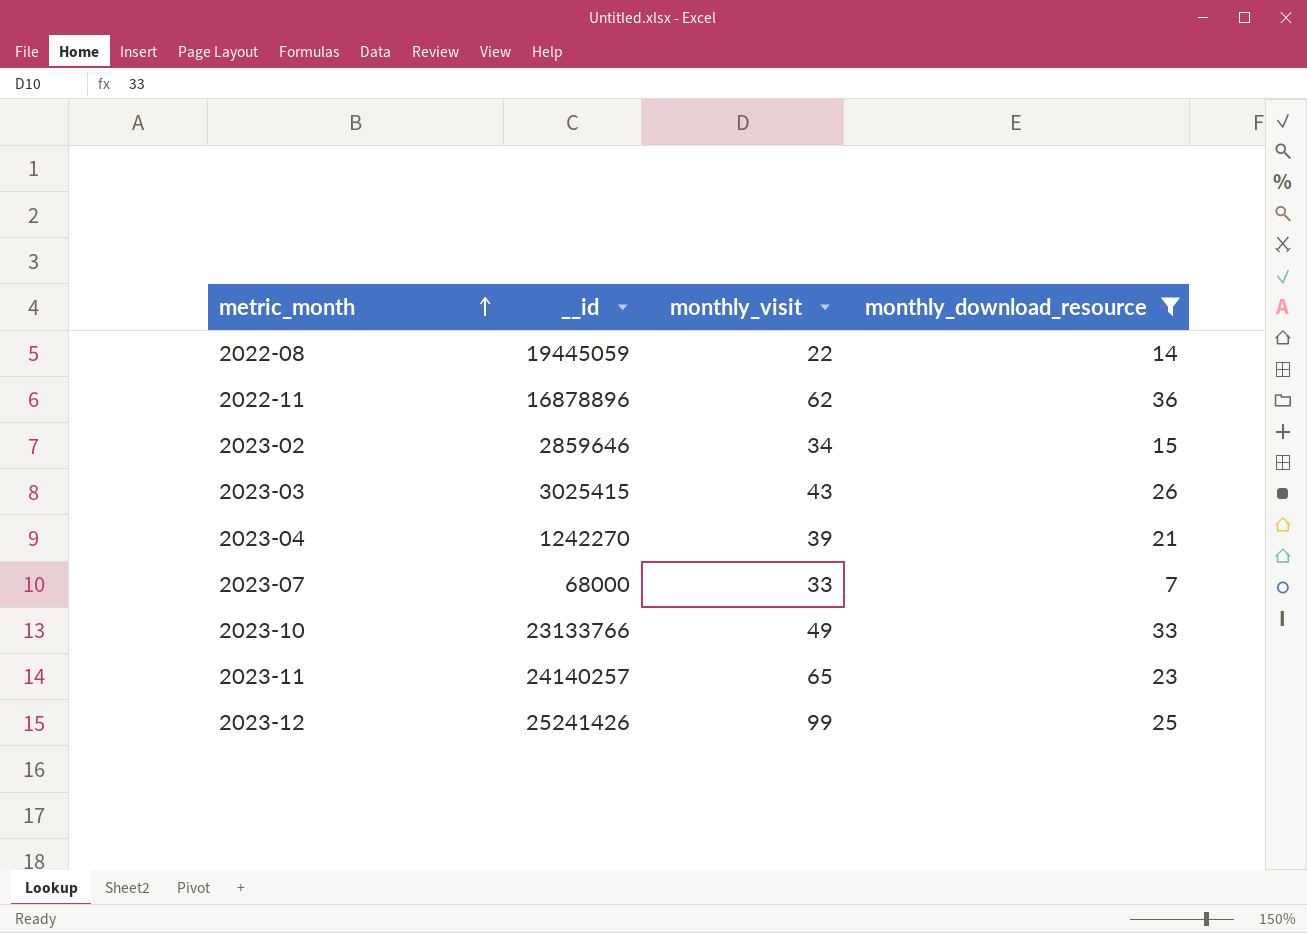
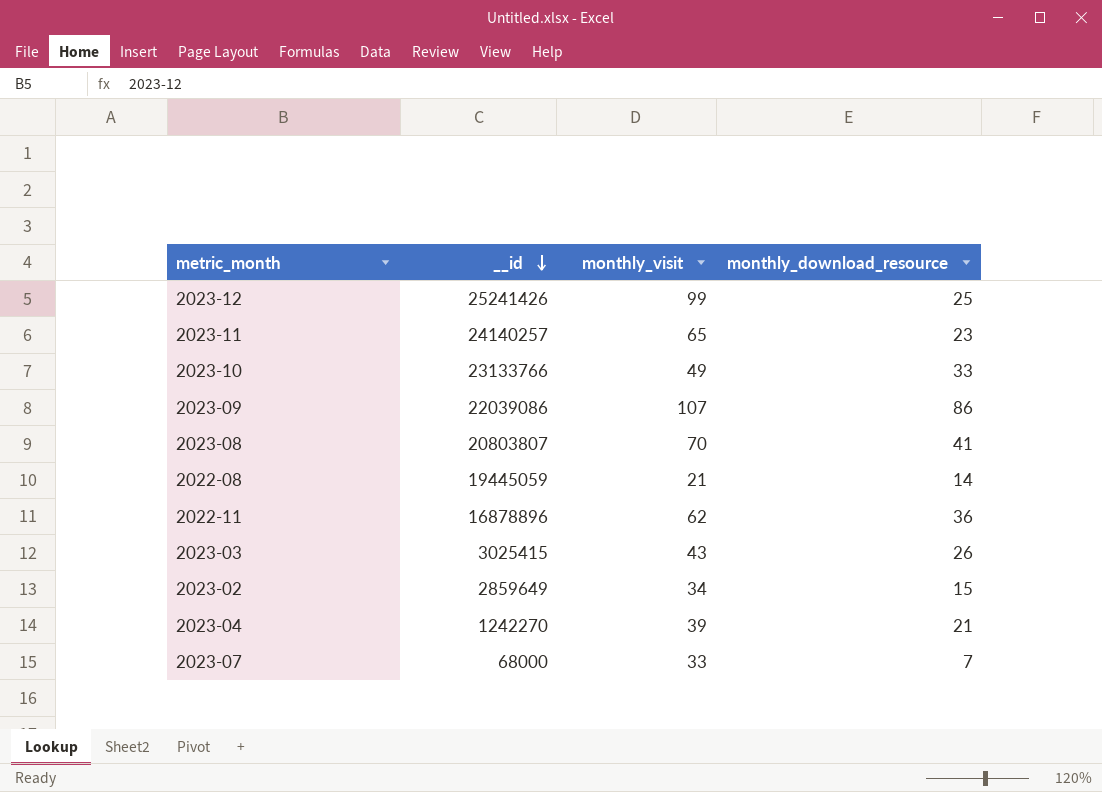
filter: monthly_download_resource <= 36 -> none
row order: metric_month ascending -> __id descending
2022-08 | monthly_visit: 22 -> 21
2023-02 | __id: 2859646 -> 2859649

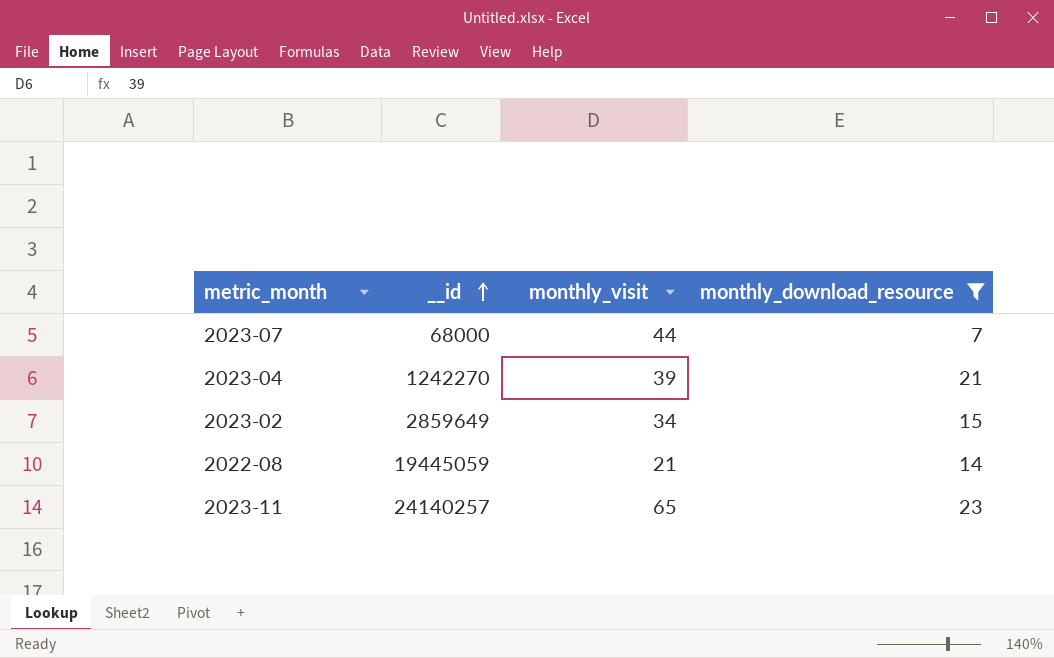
filter: none -> monthly_download_resource <= 23
row order: __id descending -> __id ascending
2023-07 | monthly_visit: 33 -> 44

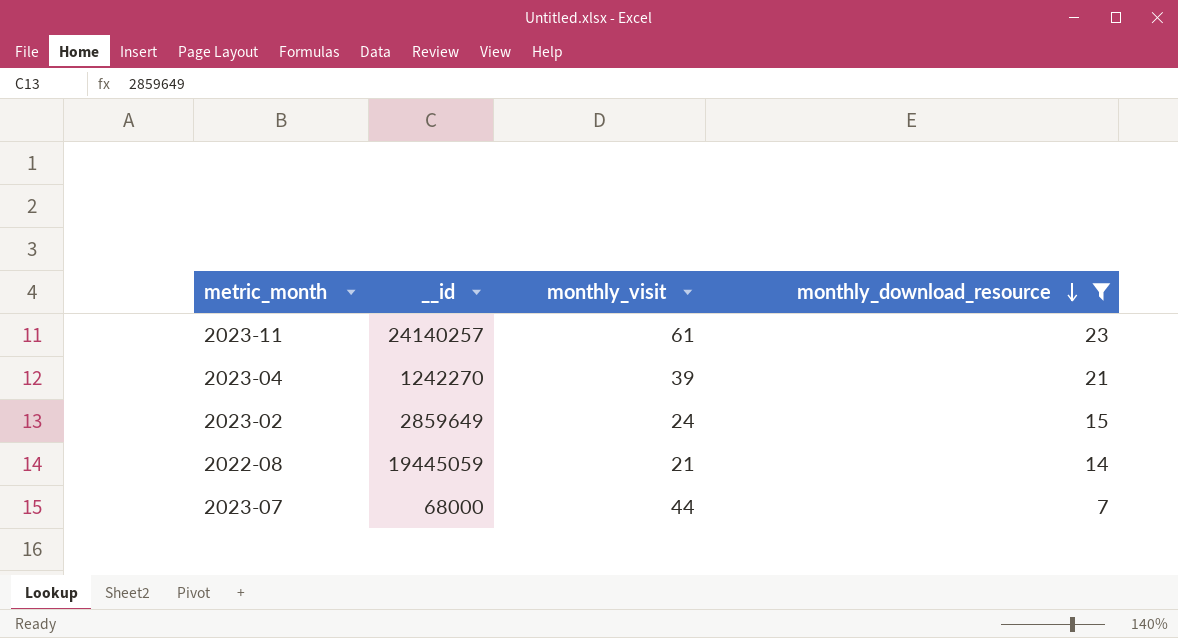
row order: __id ascending -> monthly_download_resource descending
2023-11 | monthly_visit: 65 -> 61
2023-02 | monthly_visit: 34 -> 24

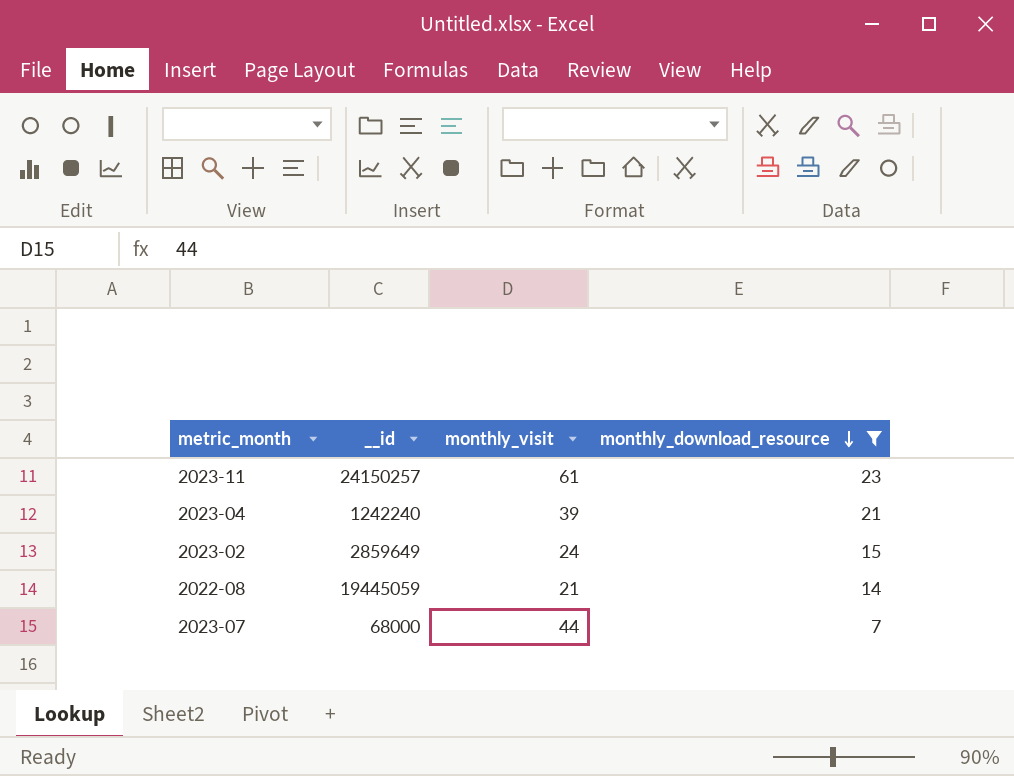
2023-11 | __id: 24140257 -> 24150257
2023-04 | __id: 1242270 -> 1242240

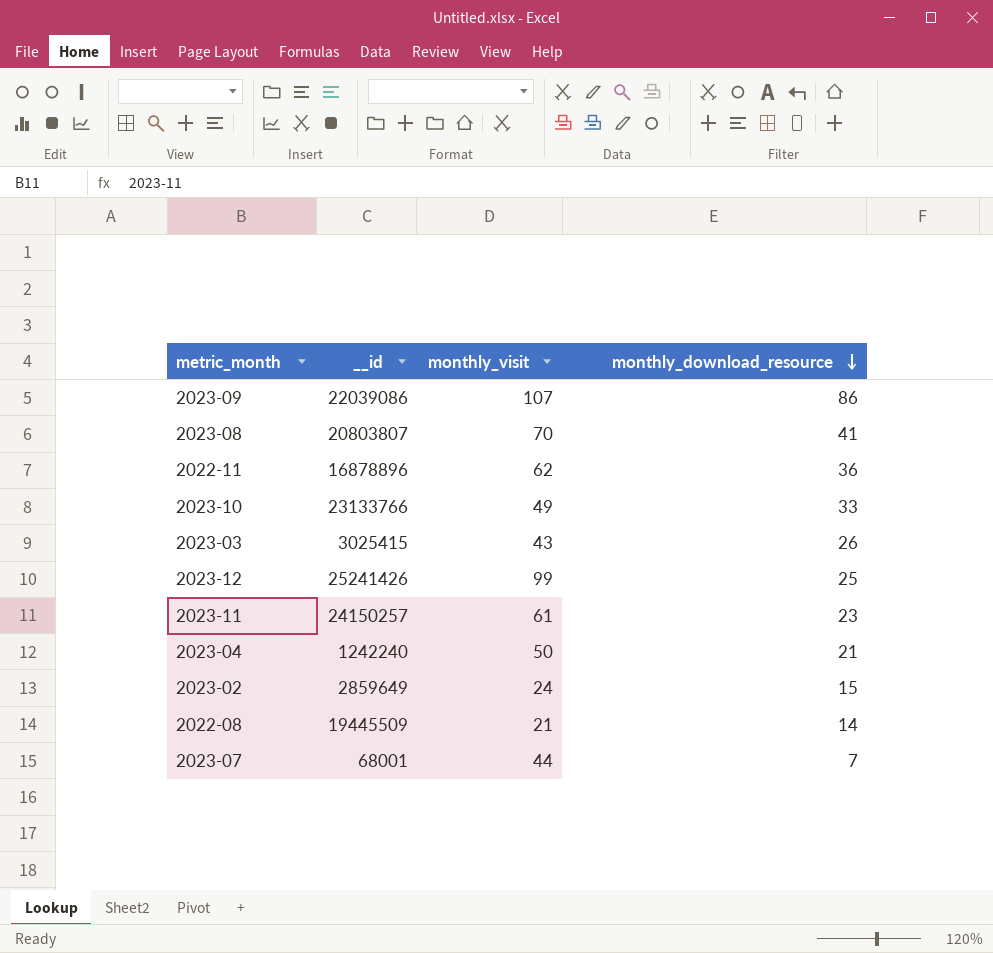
filter: monthly_download_resource <= 23 -> none
2023-04 | monthly_visit: 39 -> 50
2022-08 | __id: 19445059 -> 19445509
2023-07 | __id: 68000 -> 68001

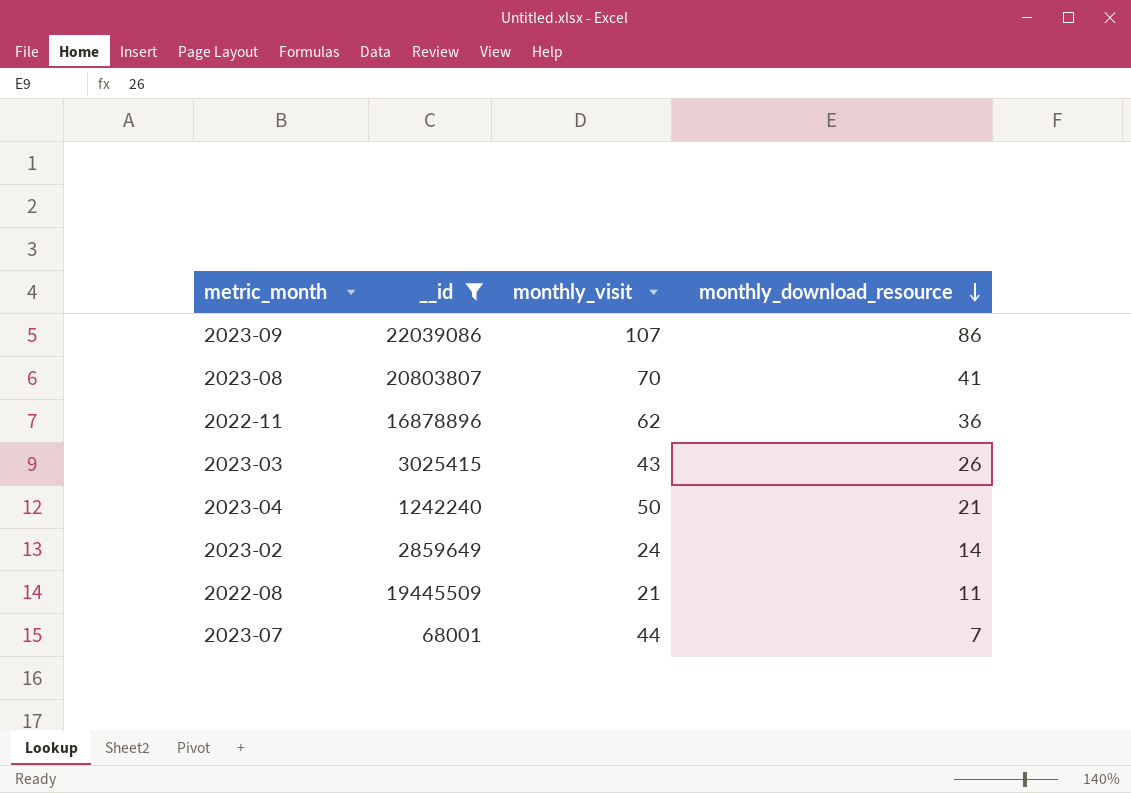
filter: none -> __id <= 22039086
2023-02 | monthly_download_resource: 15 -> 14
2022-08 | monthly_download_resource: 14 -> 11

